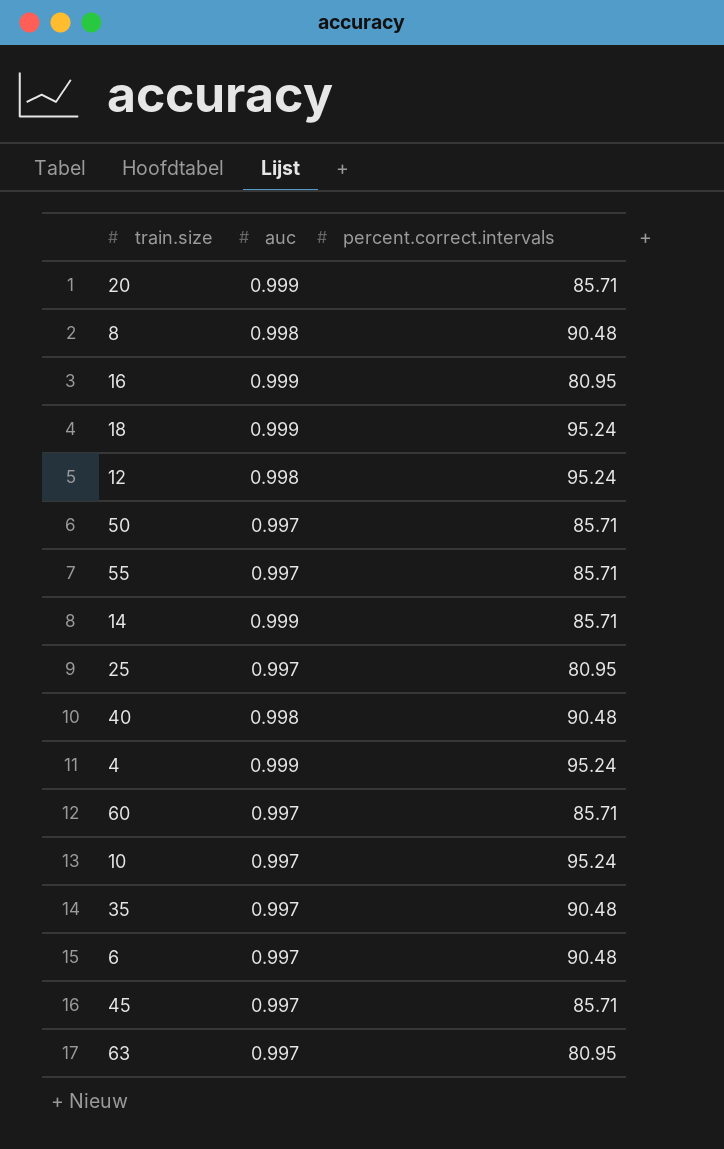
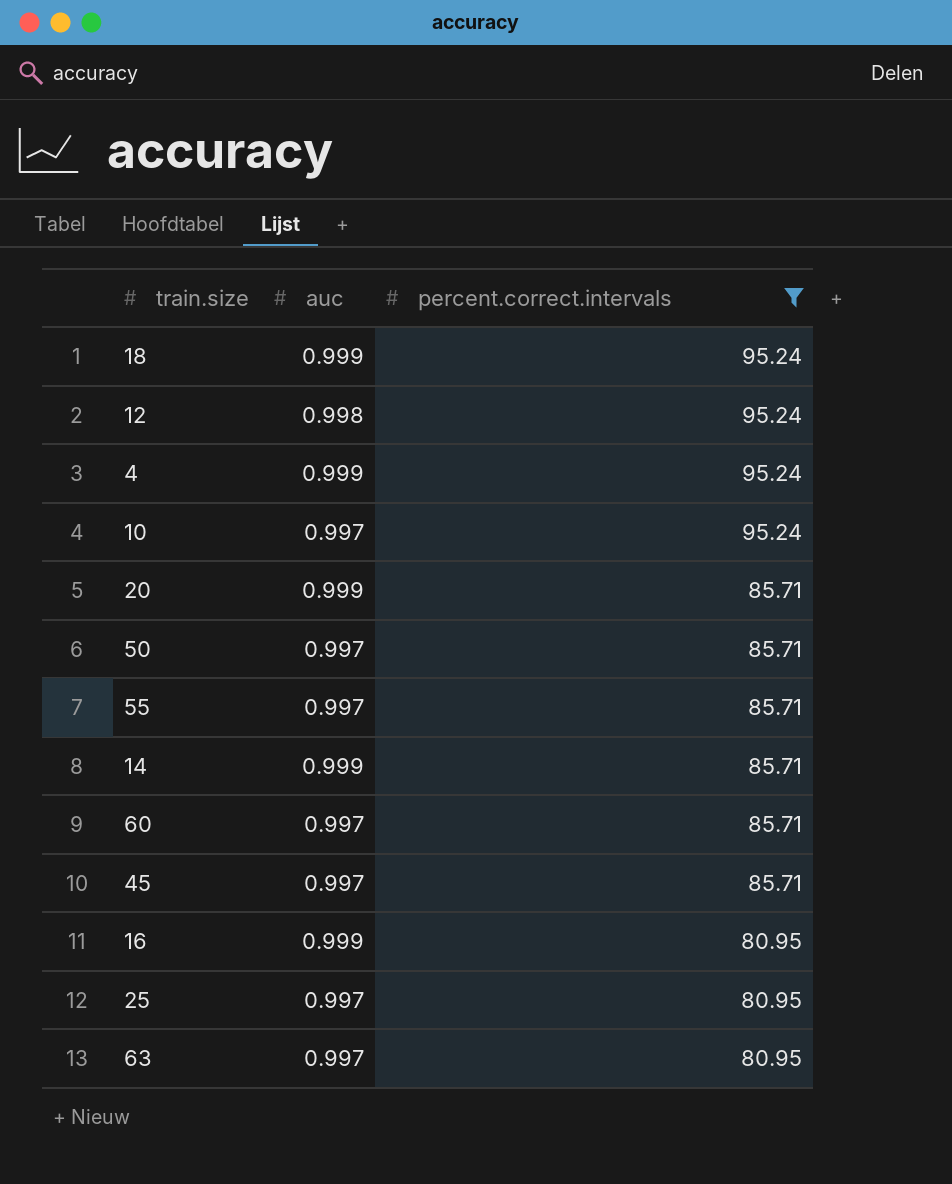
filter: none -> percent.correct.intervals != 90.48
row order: none -> percent.correct.intervals descending

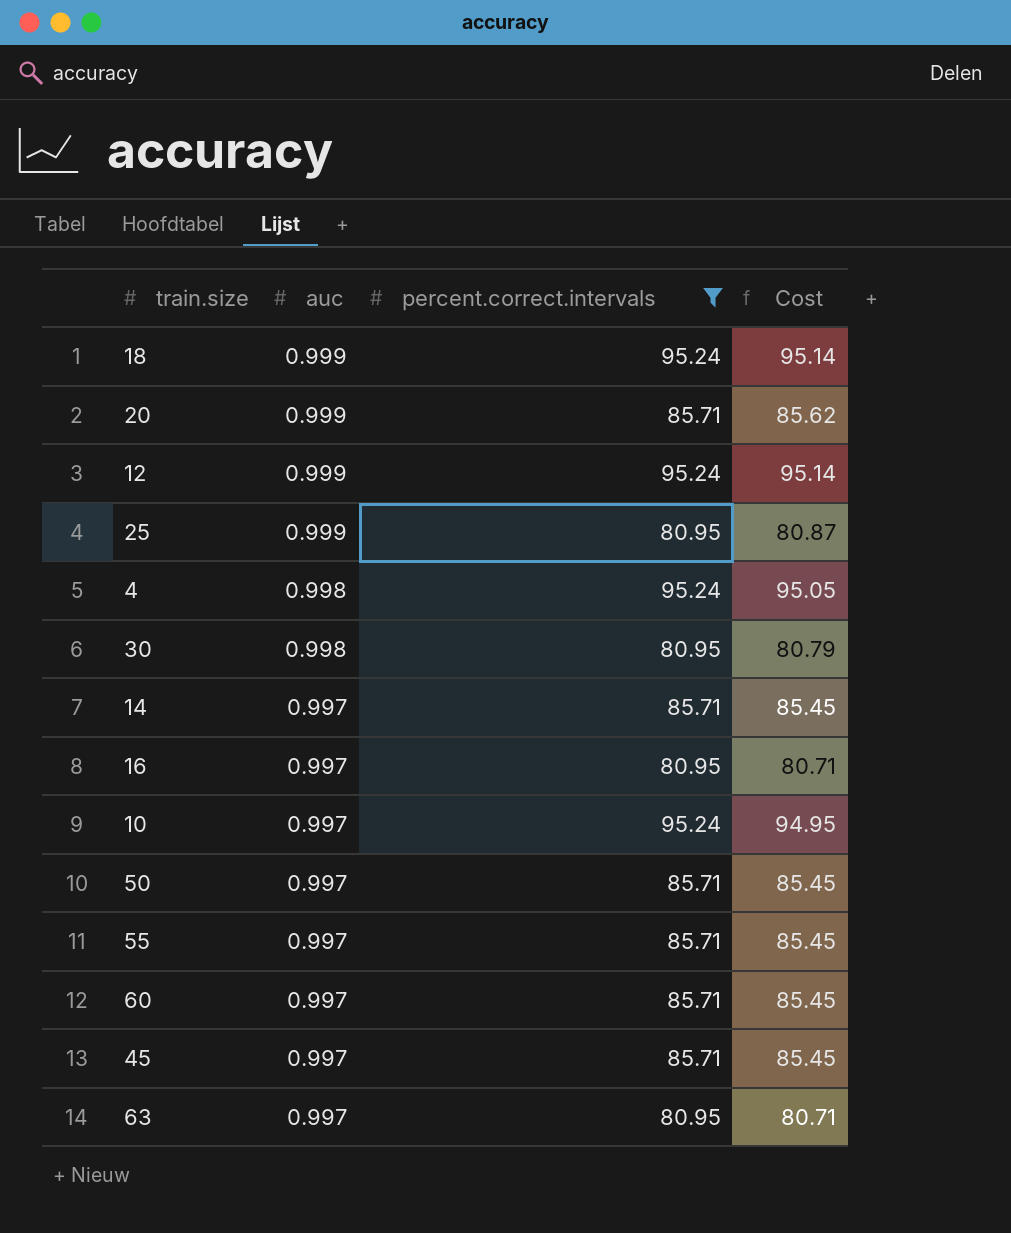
row order: percent.correct.intervals descending -> auc descending
column Cost | formula: none -> [auc] * [percent.correct.intervals]
12 | auc: 0.998 -> 0.999
25 | auc: 0.997 -> 0.999
4 | auc: 0.999 -> 0.998
row 30: none -> 0.998 | 80.95 | 80.79
14 | auc: 0.999 -> 0.997
16 | auc: 0.999 -> 0.997

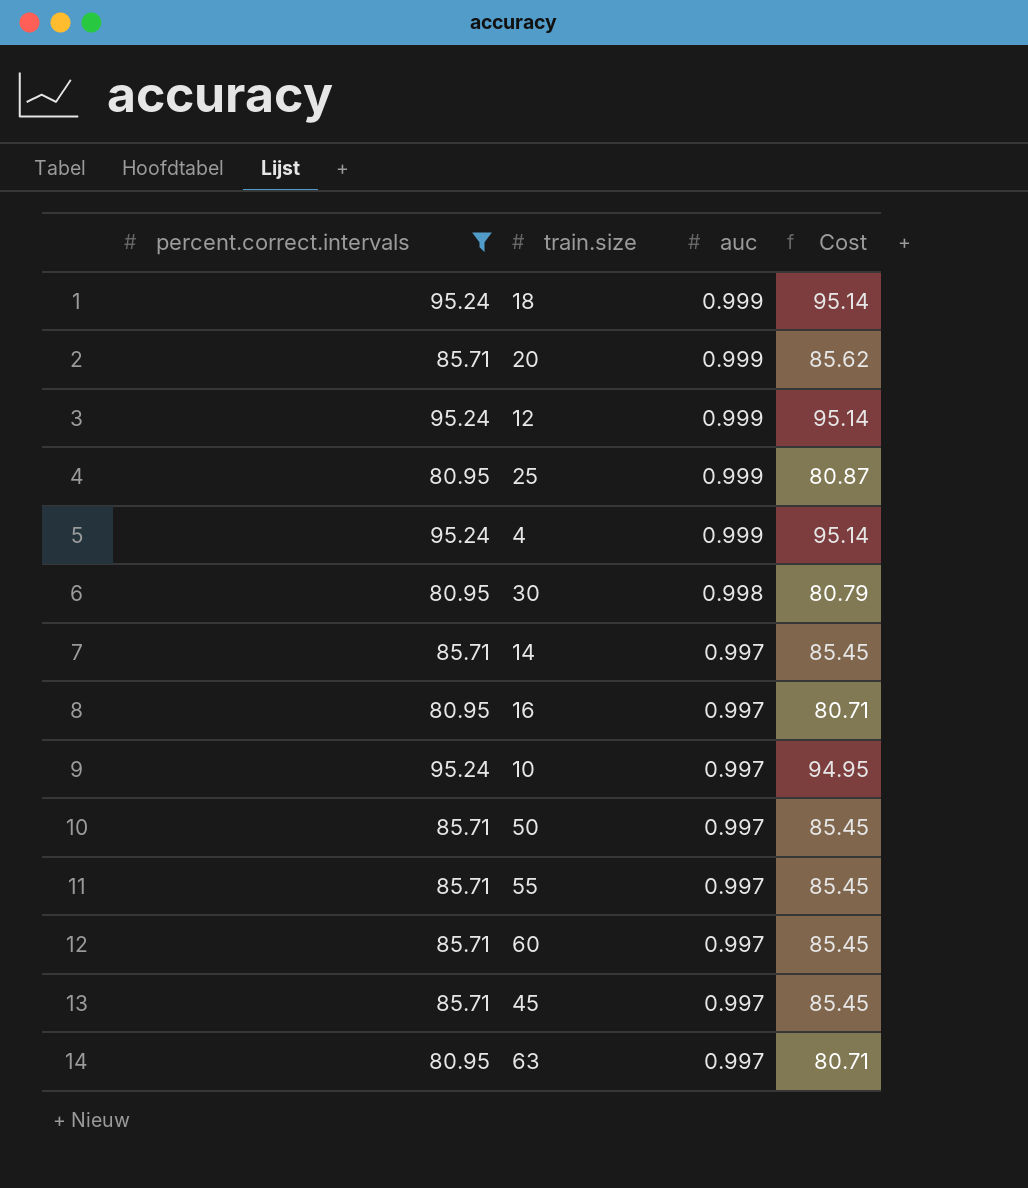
column percent.correct.intervals | position: 3 -> 1
4 | auc: 0.998 -> 0.999
4 | Cost: 95.05 -> 95.14

